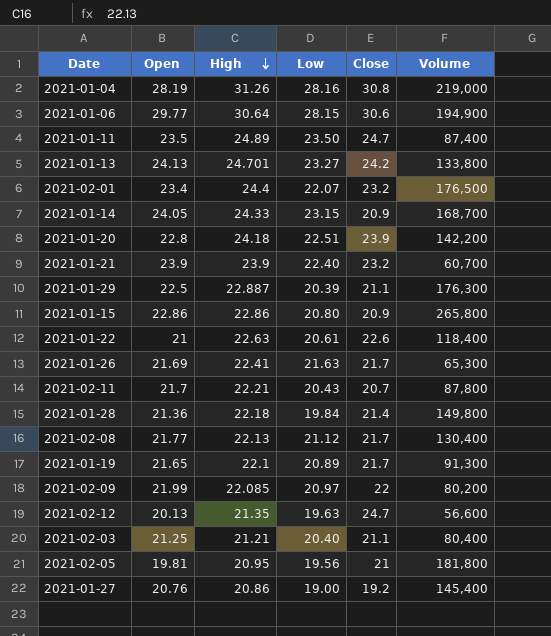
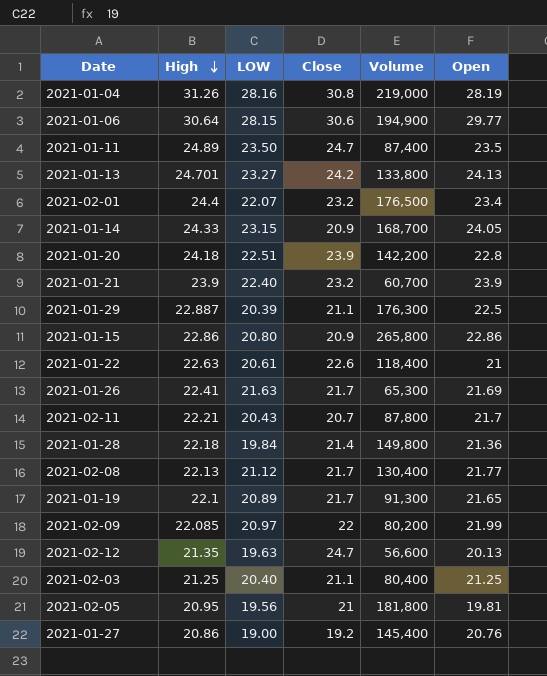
column name: Low -> LOW
column Open | position: 2 -> 6
2021-02-03 | High: 21.21 -> 21.25

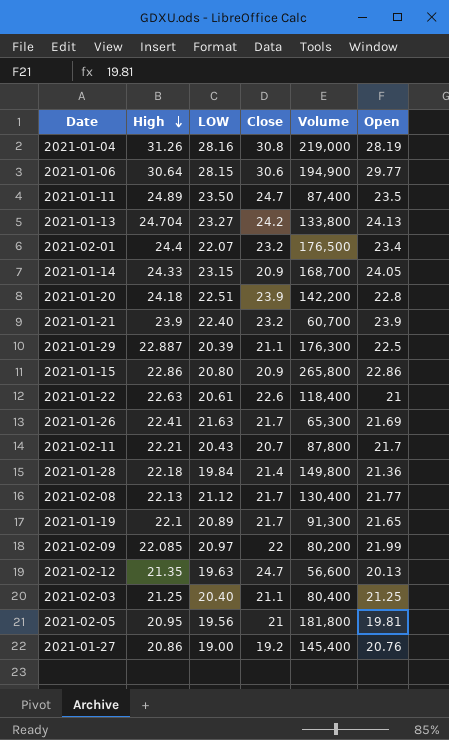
2021-01-13 | High: 24.701 -> 24.704

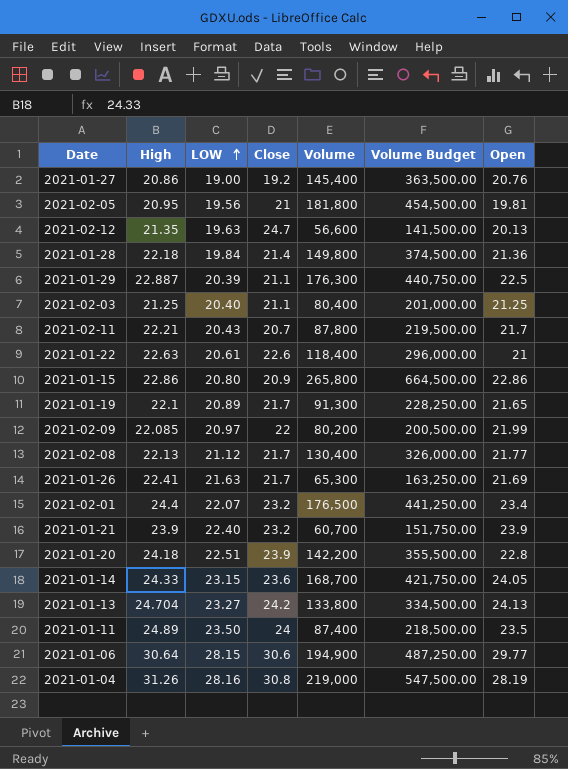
row order: High descending -> LOW ascending
column Volume Budget | formula: none -> [Volume] * 2.5
2021-01-14 | Close: 20.9 -> 23.6
2021-01-11 | Close: 24.7 -> 24

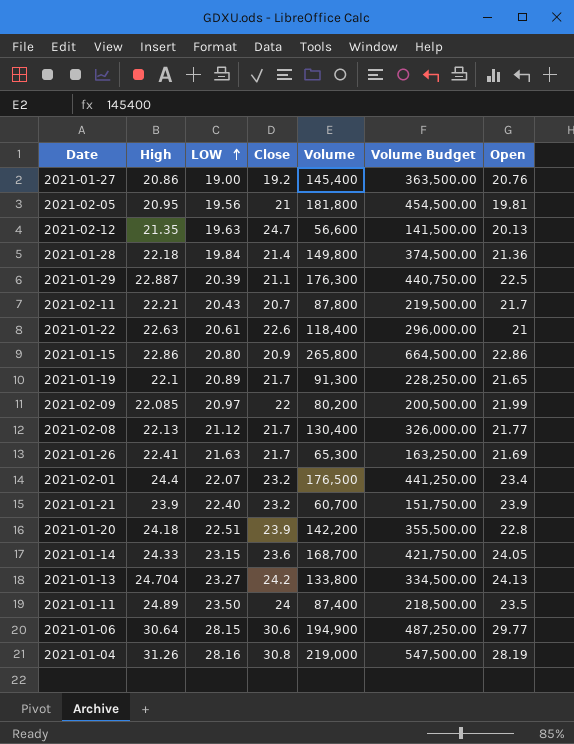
row 2021-02-03: 21.25 | 20.40 | 21.1 | 80,400 | 201,000.00 | 21.25 -> none

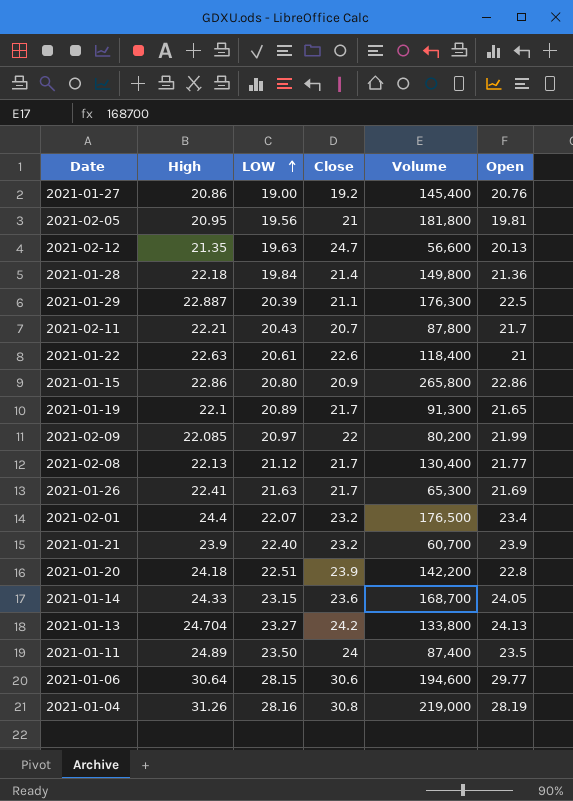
column Volume Budget | formula: [Volume] * 2.5 -> none
2021-01-06 | Volume: 194,900 -> 194,600

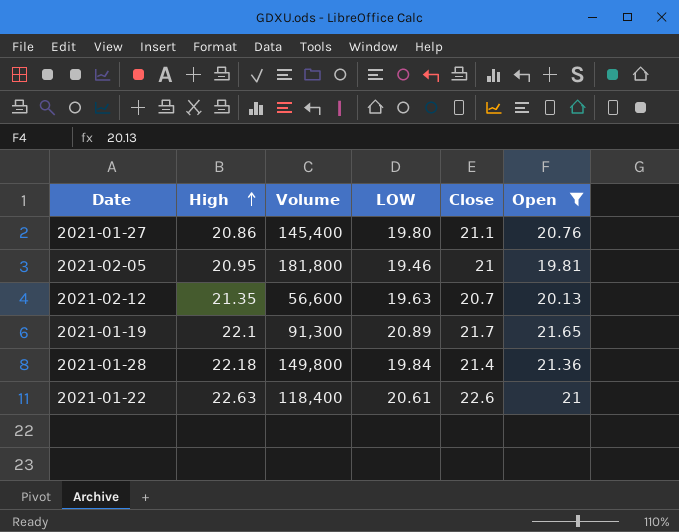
filter: none -> Open <= 21.65
row order: LOW ascending -> High ascending
column Volume | position: 5 -> 3
2021-01-27 | LOW: 19.00 -> 19.80
2021-01-27 | Close: 19.2 -> 21.1
2021-02-05 | LOW: 19.56 -> 19.46
2021-02-12 | Close: 24.7 -> 20.7

